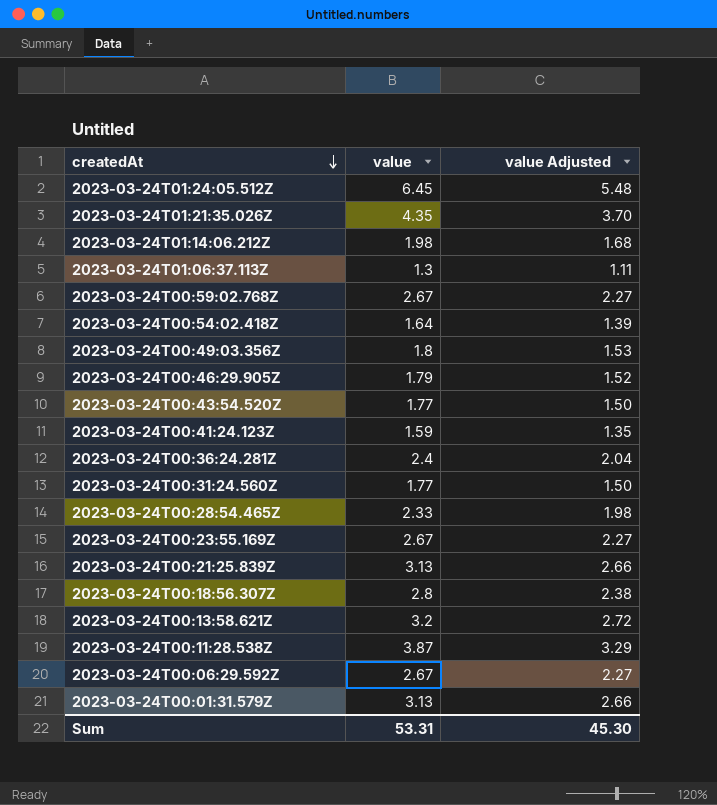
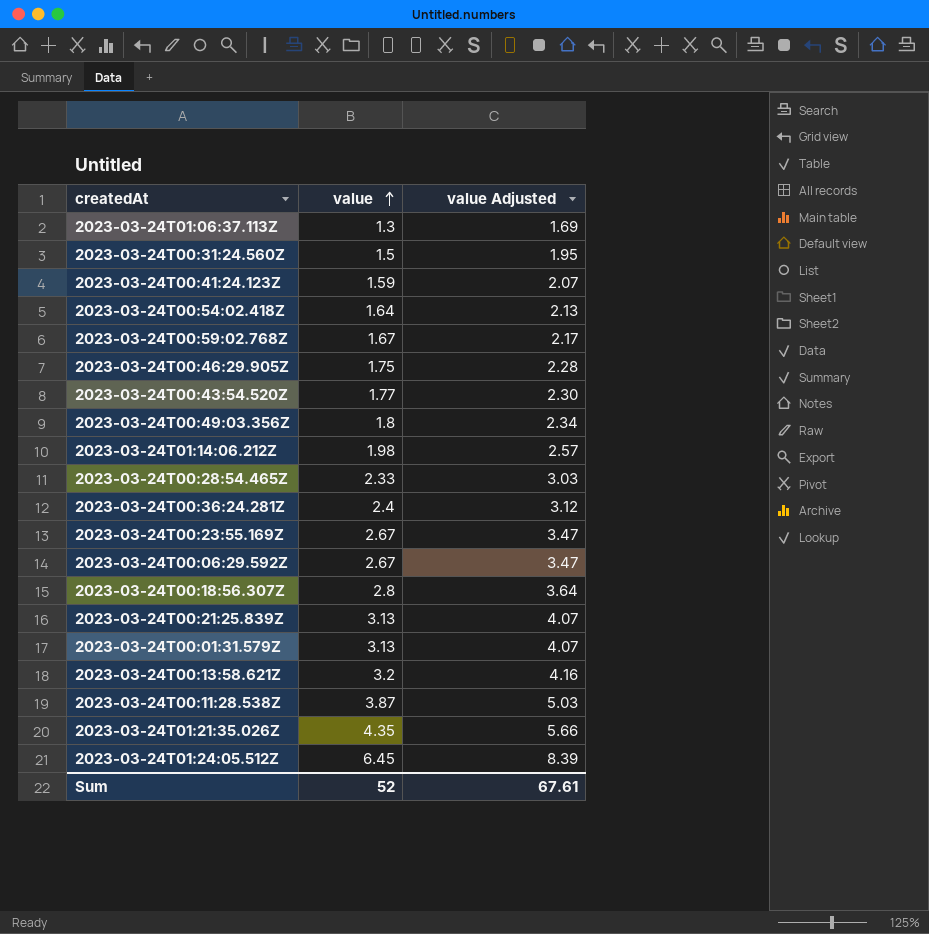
row order: createdAt descending -> value ascending
column value Adjusted | formula: [value] * 0.85 -> [value] * 1.3
2023-03-24T00:31:24.560Z | value: 1.77 -> 1.5
2023-03-24T00:59:02.768Z | value: 2.67 -> 1.67
2023-03-24T00:46:29.905Z | value: 1.79 -> 1.75
Sum | value: 53.31 -> 52
Sum | value Adjusted: 45.30 -> 67.61

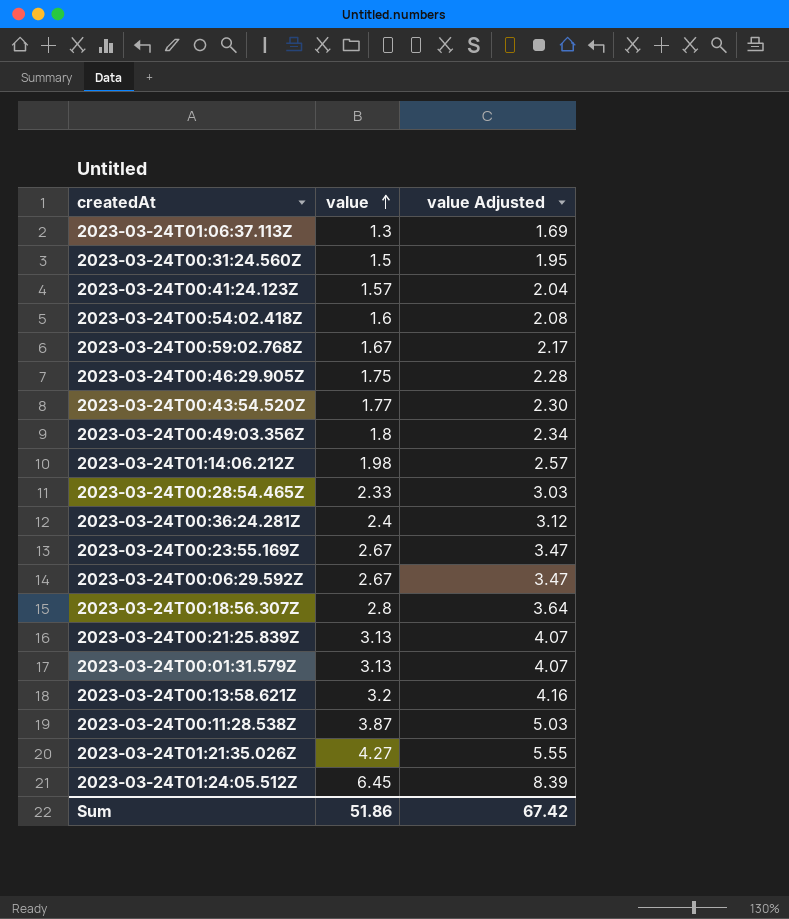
2023-03-24T00:41:24.123Z | value: 1.59 -> 1.57
2023-03-24T00:41:24.123Z | value Adjusted: 2.07 -> 2.04
2023-03-24T00:54:02.418Z | value: 1.64 -> 1.6
2023-03-24T00:54:02.418Z | value Adjusted: 2.13 -> 2.08
2023-03-24T01:21:35.026Z | value: 4.35 -> 4.27
2023-03-24T01:21:35.026Z | value Adjusted: 5.66 -> 5.55
Sum | value: 52 -> 51.86
Sum | value Adjusted: 67.61 -> 67.42

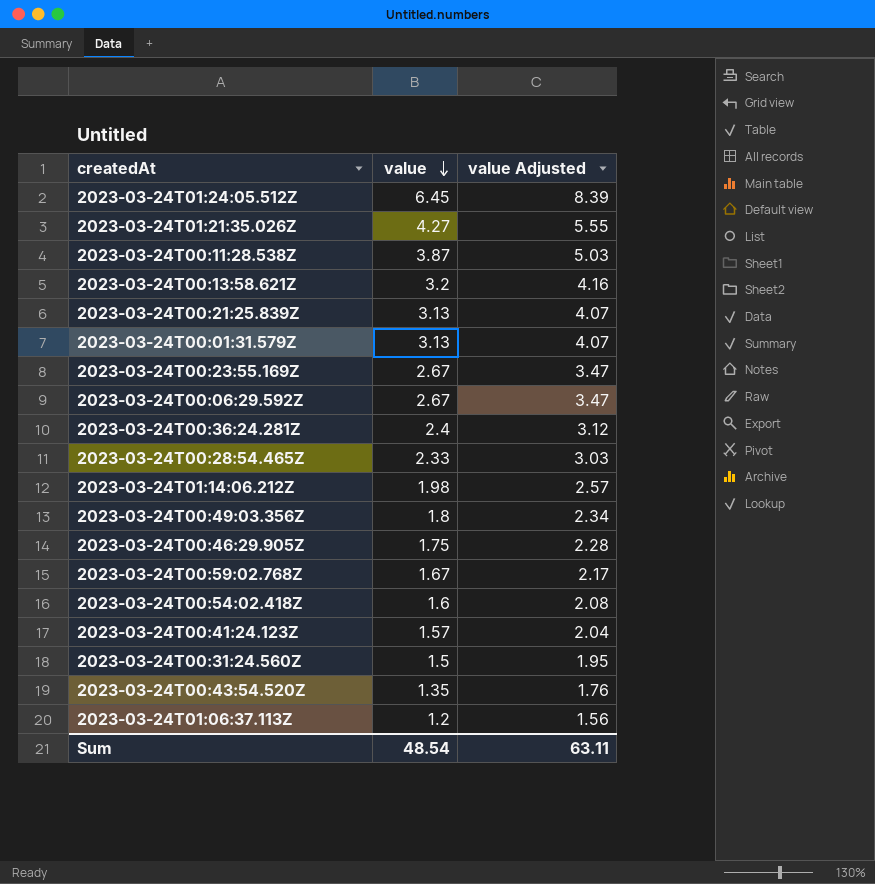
row order: value ascending -> value descending
row 2023-03-24T00:18:56.307Z: 2.8 | 3.64 -> none
2023-03-24T00:43:54.520Z | value: 1.77 -> 1.35
2023-03-24T00:43:54.520Z | value Adjusted: 2.30 -> 1.76
2023-03-24T01:06:37.113Z | value: 1.3 -> 1.2
2023-03-24T01:06:37.113Z | value Adjusted: 1.69 -> 1.56
Sum | value: 51.86 -> 48.54
Sum | value Adjusted: 67.42 -> 63.11

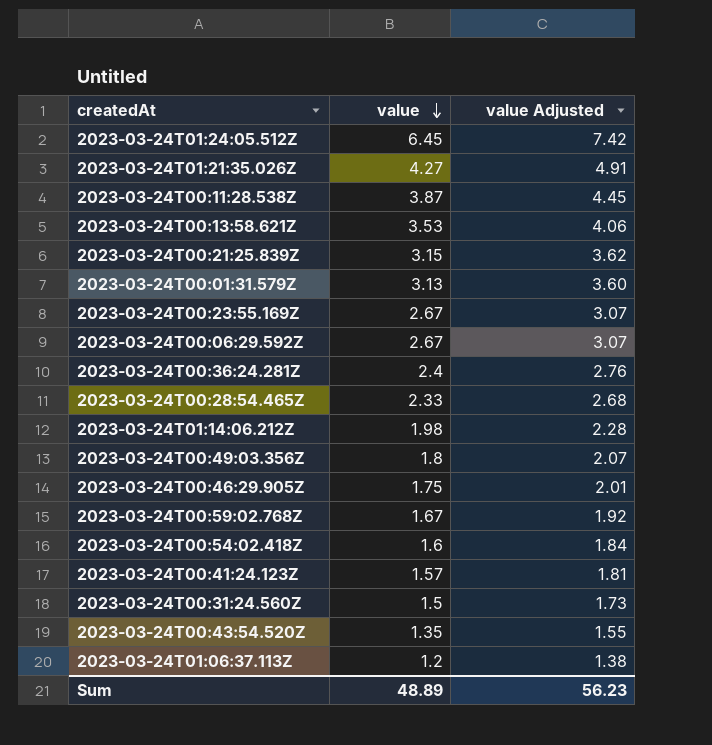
column value Adjusted | formula: [value] * 1.3 -> [value] * 1.15
2023-03-24T00:13:58.621Z | value: 3.2 -> 3.53
2023-03-24T00:21:25.839Z | value: 3.13 -> 3.15
Sum | value: 48.54 -> 48.89
Sum | value Adjusted: 63.11 -> 56.23

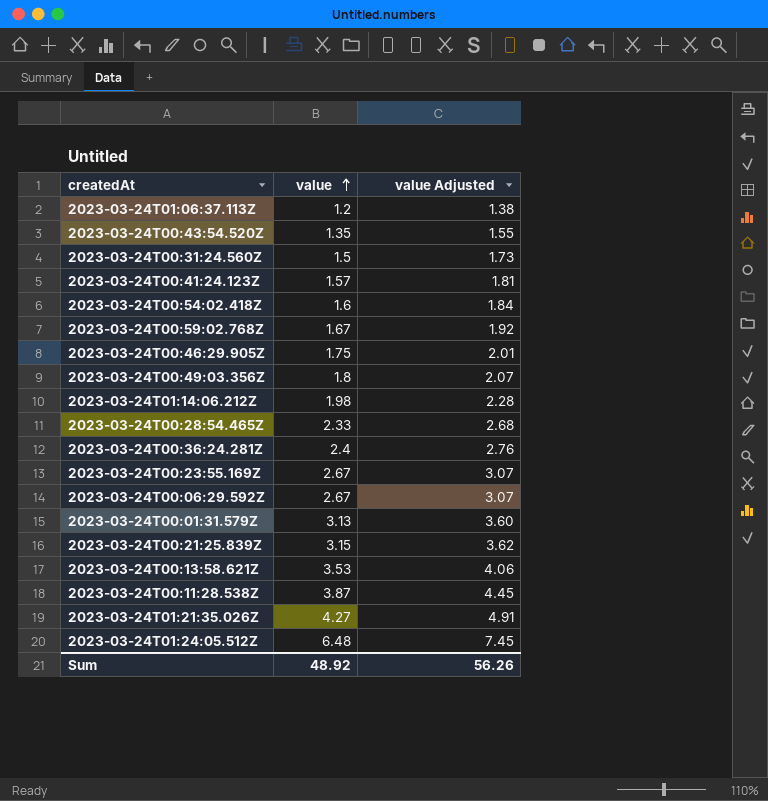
row order: value descending -> value ascending
2023-03-24T01:24:05.512Z | value: 6.45 -> 6.48
2023-03-24T01:24:05.512Z | value Adjusted: 7.42 -> 7.45
Sum | value: 48.89 -> 48.92
Sum | value Adjusted: 56.23 -> 56.26

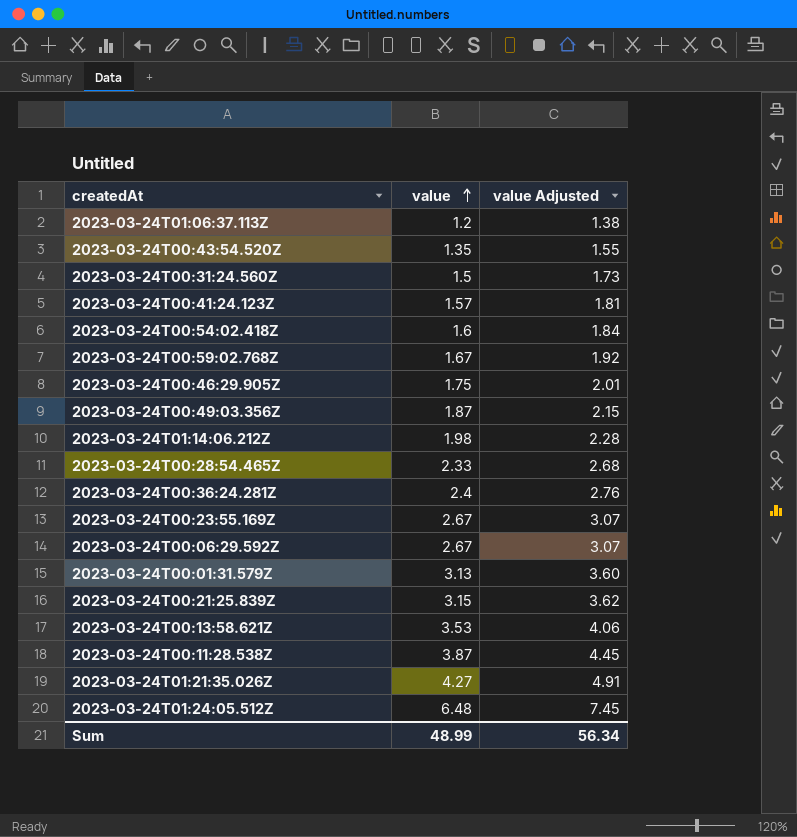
2023-03-24T00:49:03.356Z | value: 1.8 -> 1.87
2023-03-24T00:49:03.356Z | value Adjusted: 2.07 -> 2.15
Sum | value: 48.92 -> 48.99
Sum | value Adjusted: 56.26 -> 56.34

